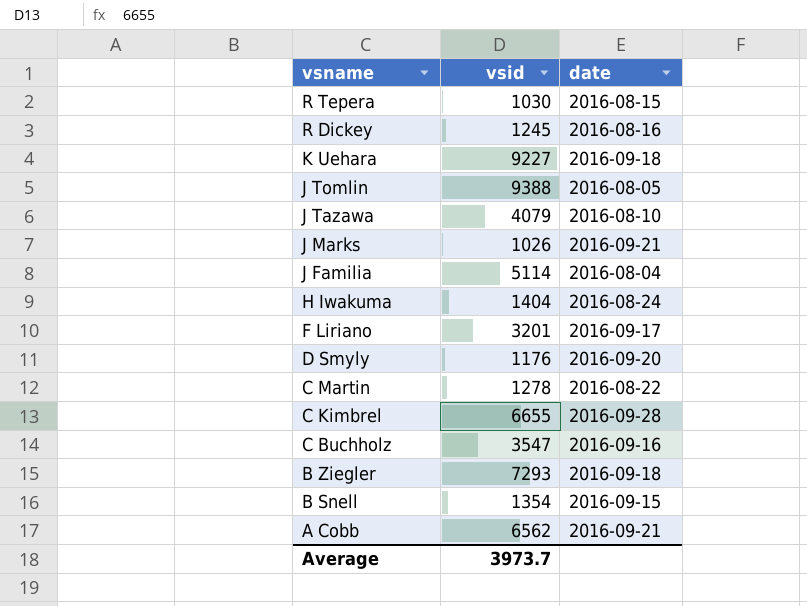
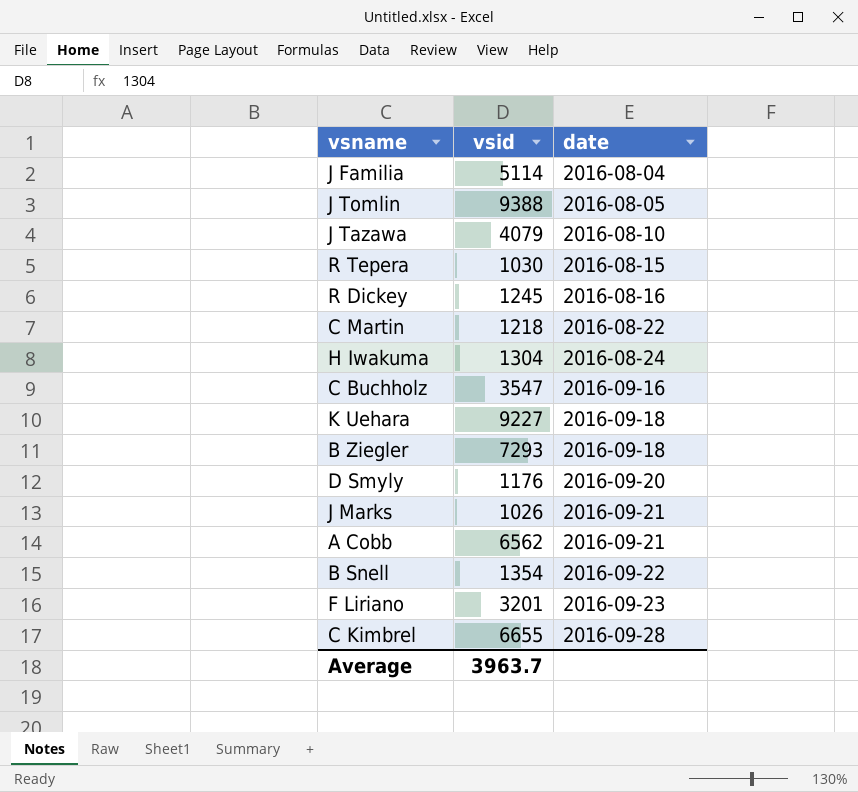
row order: vsname descending -> date ascending
C Martin | vsid: 1278 -> 1218
H Iwakuma | vsid: 1404 -> 1304
B Snell | date: 2016-09-15 -> 2016-09-22
F Liriano | date: 2016-09-17 -> 2016-09-23
Average | vsid: 3973.7 -> 3963.7

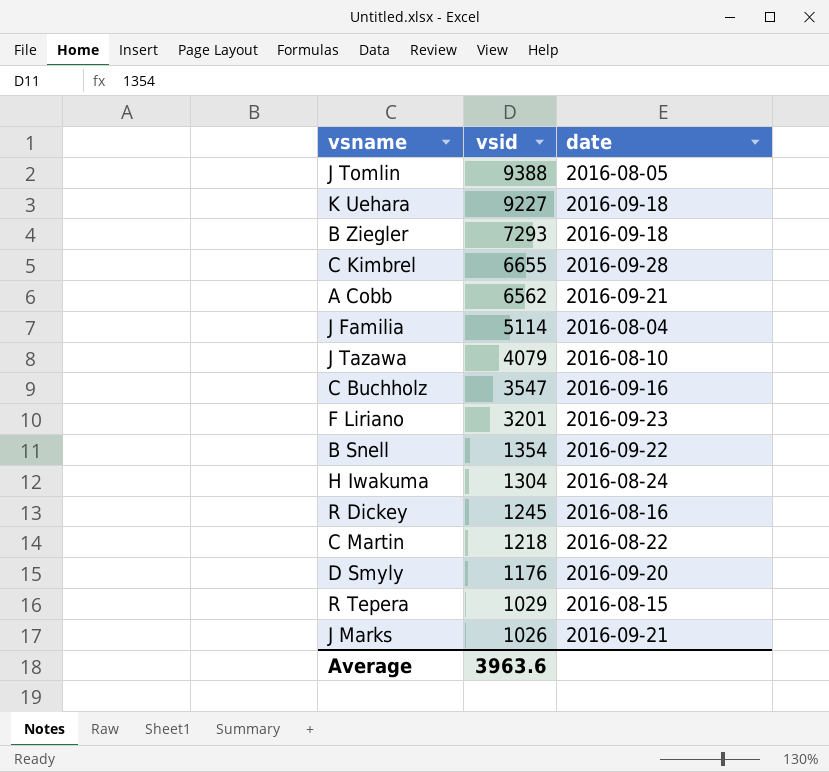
row order: date ascending -> vsid descending
R Tepera | vsid: 1030 -> 1029
Average | vsid: 3963.7 -> 3963.6

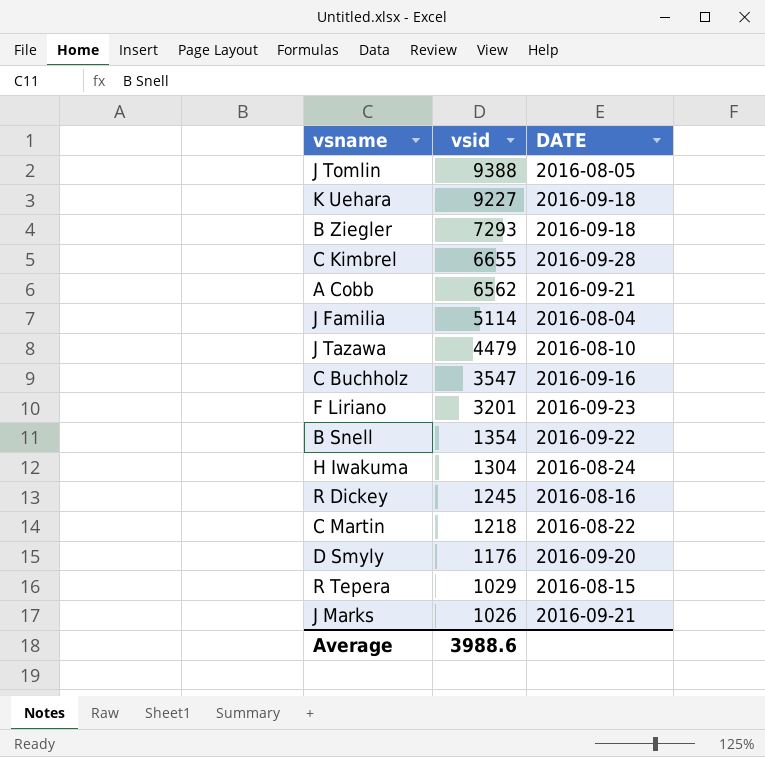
column name: date -> DATE
J Tazawa | vsid: 4079 -> 4479
Average | vsid: 3963.6 -> 3988.6

